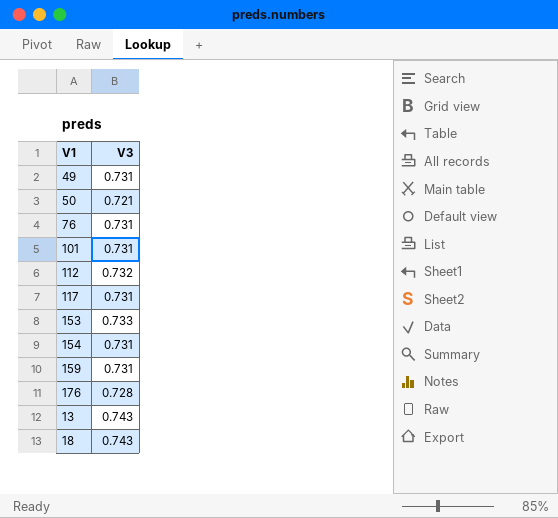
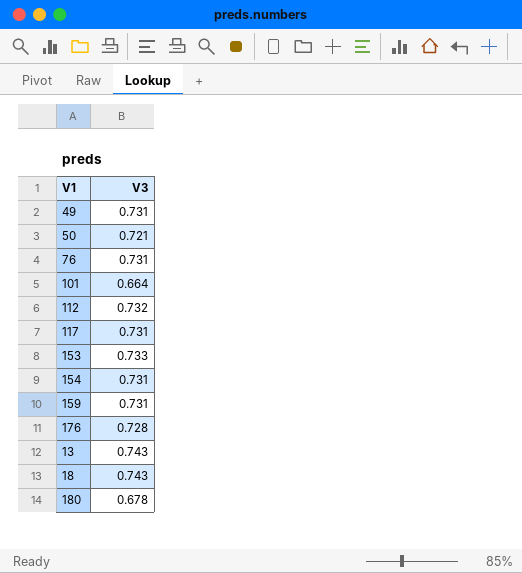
101 | V3: 0.731 -> 0.664
row 180: none -> 0.678

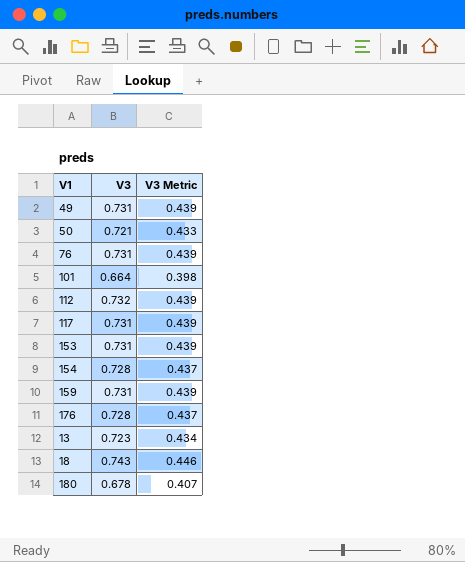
column V3 Metric | formula: none -> [V3] * 0.6
153 | V3: 0.733 -> 0.731
154 | V3: 0.731 -> 0.728
13 | V3: 0.743 -> 0.723

